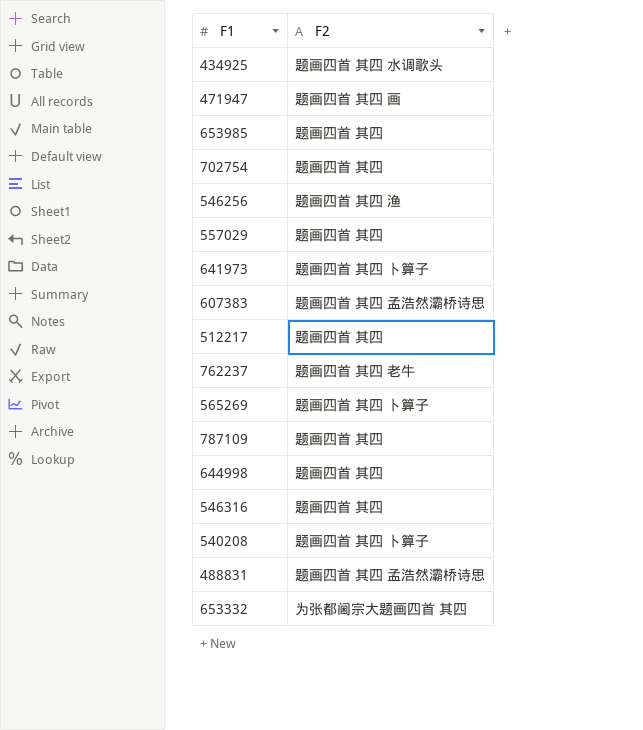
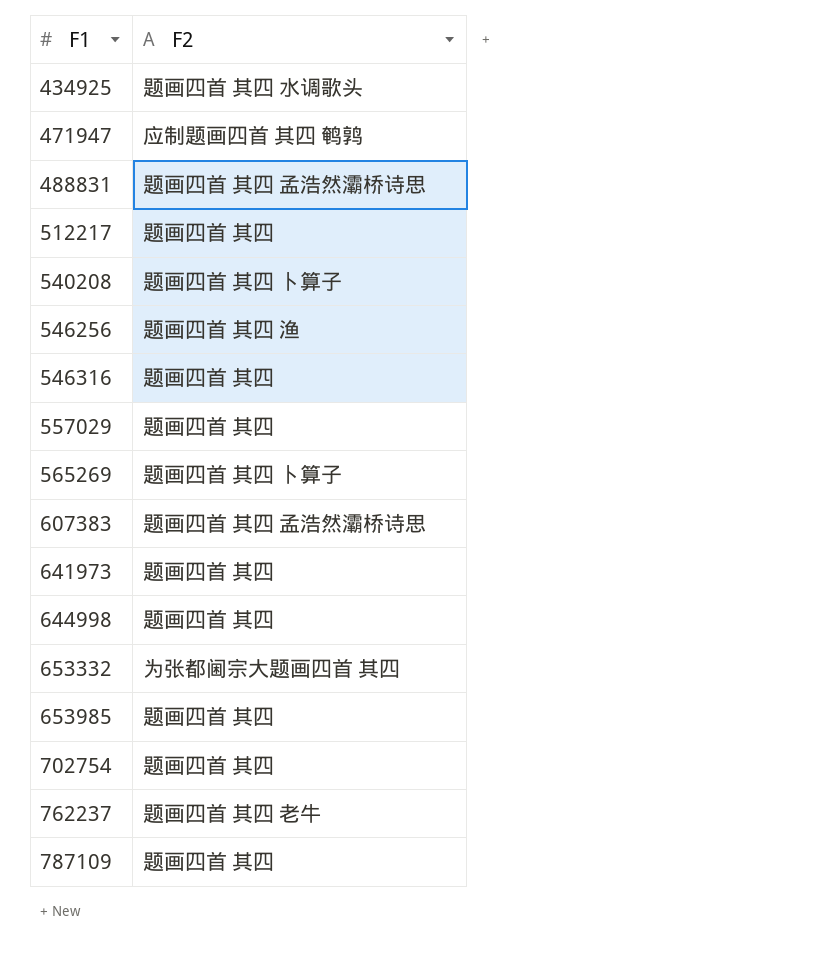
row order: none -> F1 ascending
471947 | F2: 题画四首 其四 画 -> 应制题画四首 其四 鹌鹑
641973 | F2: 题画四首 其四 卜算子 -> 题画四首 其四

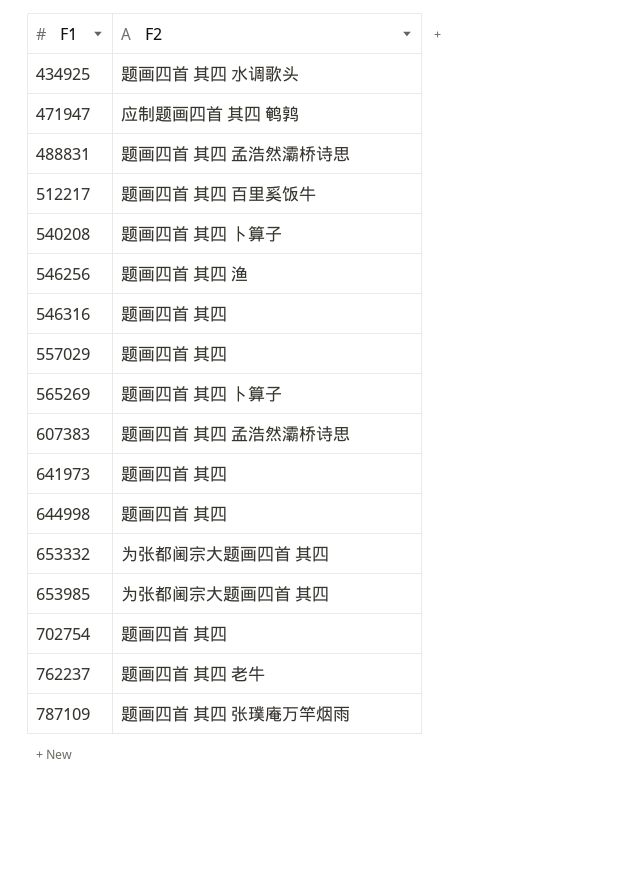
512217 | F2: 题画四首 其四 -> 题画四首 其四 百里奚饭牛
653985 | F2: 题画四首 其四 -> 为张都阃宗大题画四首 其四
787109 | F2: 题画四首 其四 -> 题画四首 其四 张璞庵万竿烟雨

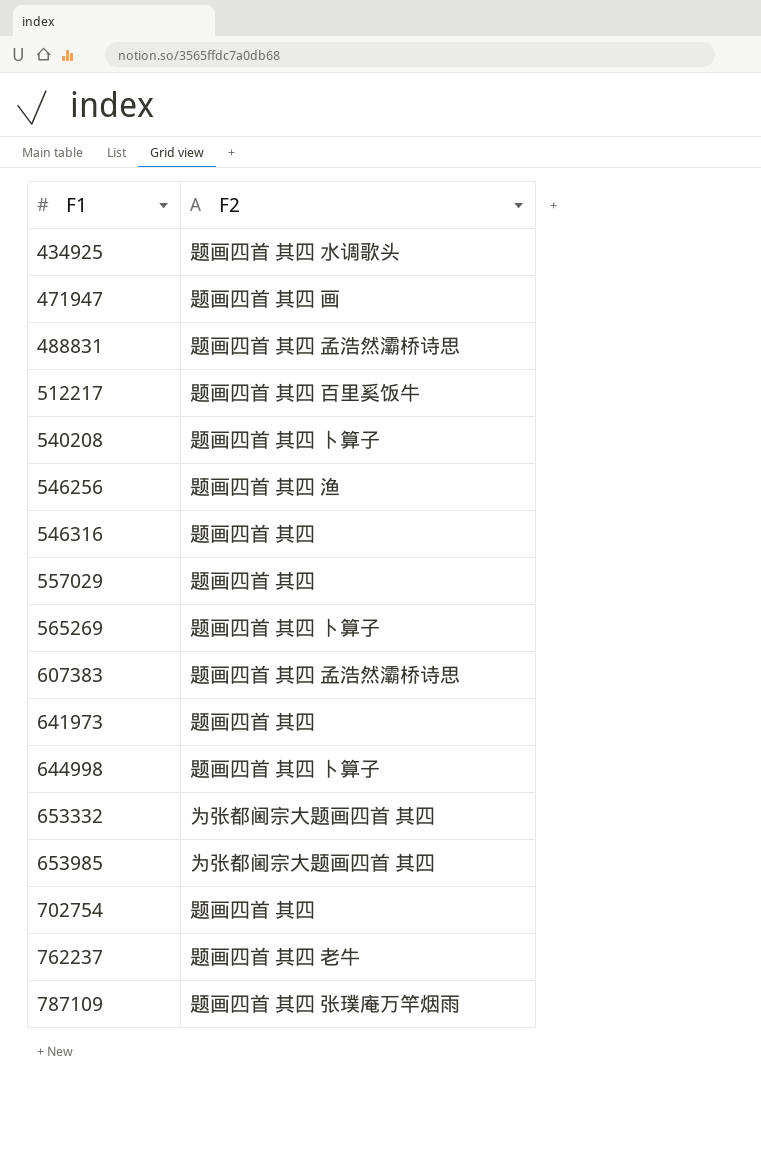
471947 | F2: 应制题画四首 其四 鹌鹑 -> 题画四首 其四 画
644998 | F2: 题画四首 其四 -> 题画四首 其四 卜算子

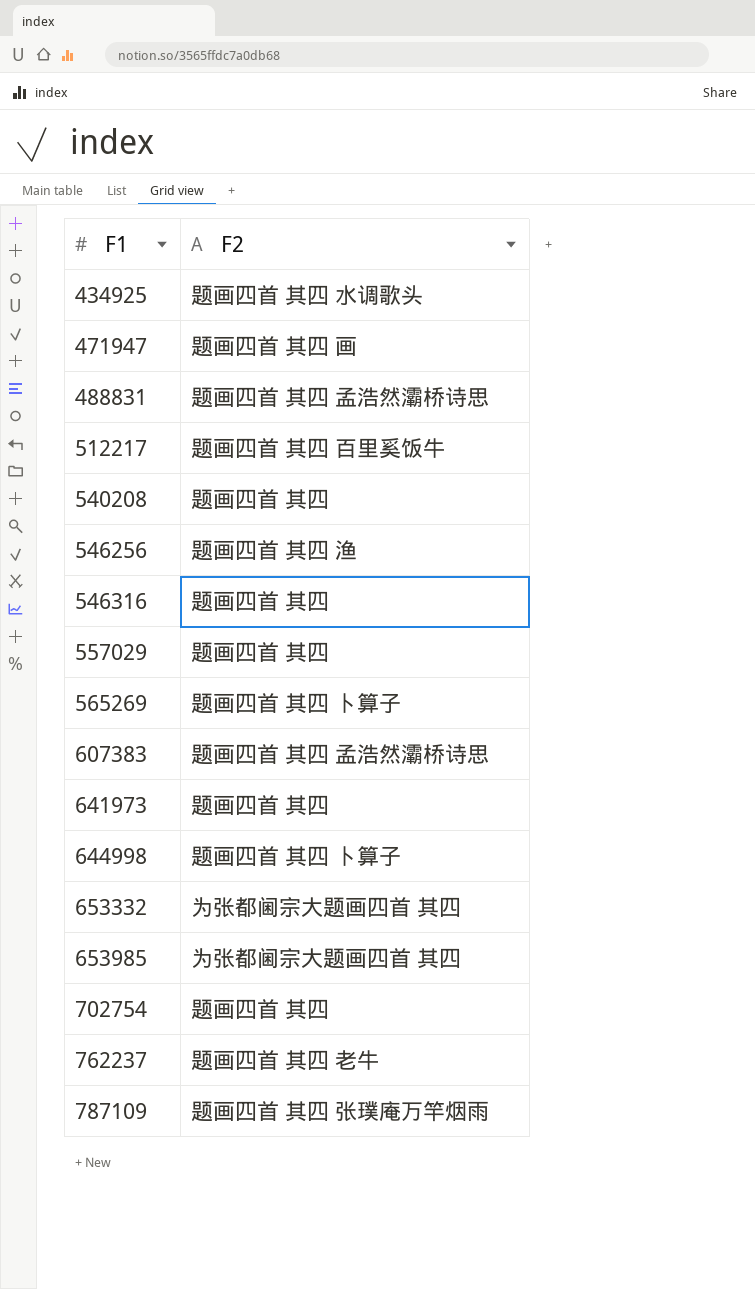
540208 | F2: 题画四首 其四 卜算子 -> 题画四首 其四

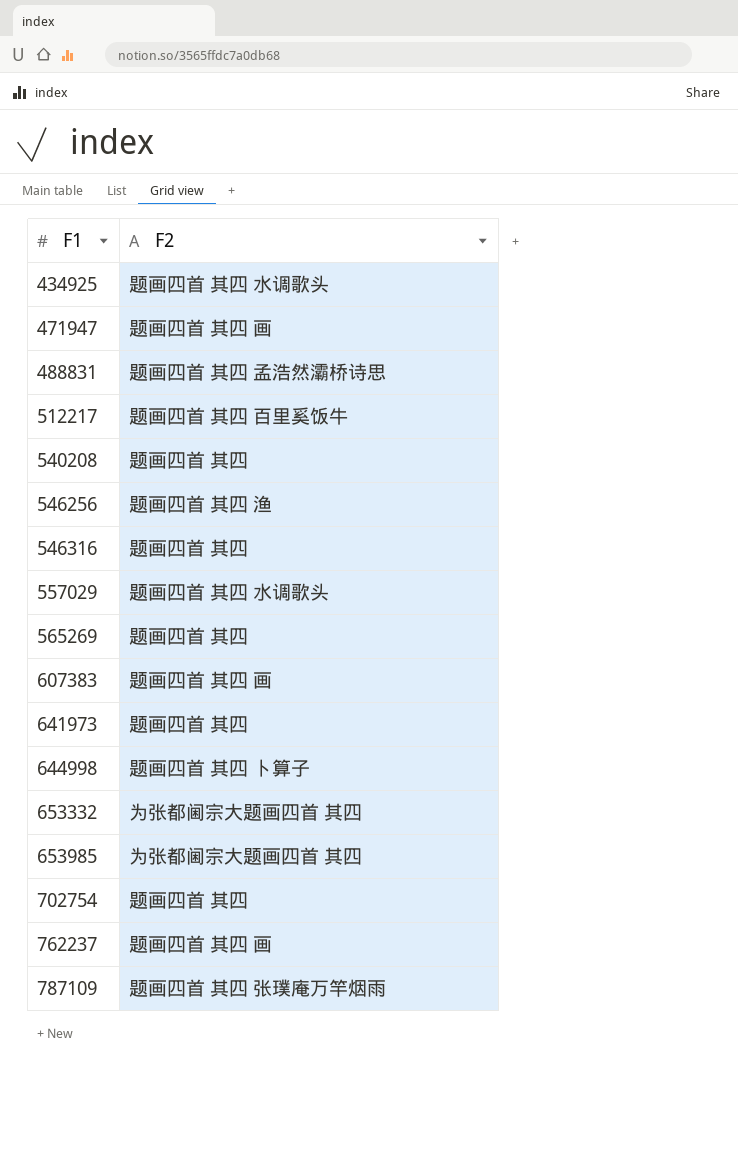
557029 | F2: 题画四首 其四 -> 题画四首 其四 水调歌头
565269 | F2: 题画四首 其四 卜算子 -> 题画四首 其四
607383 | F2: 题画四首 其四 孟浩然灞桥诗思 -> 题画四首 其四 画
762237 | F2: 题画四首 其四 老牛 -> 题画四首 其四 画

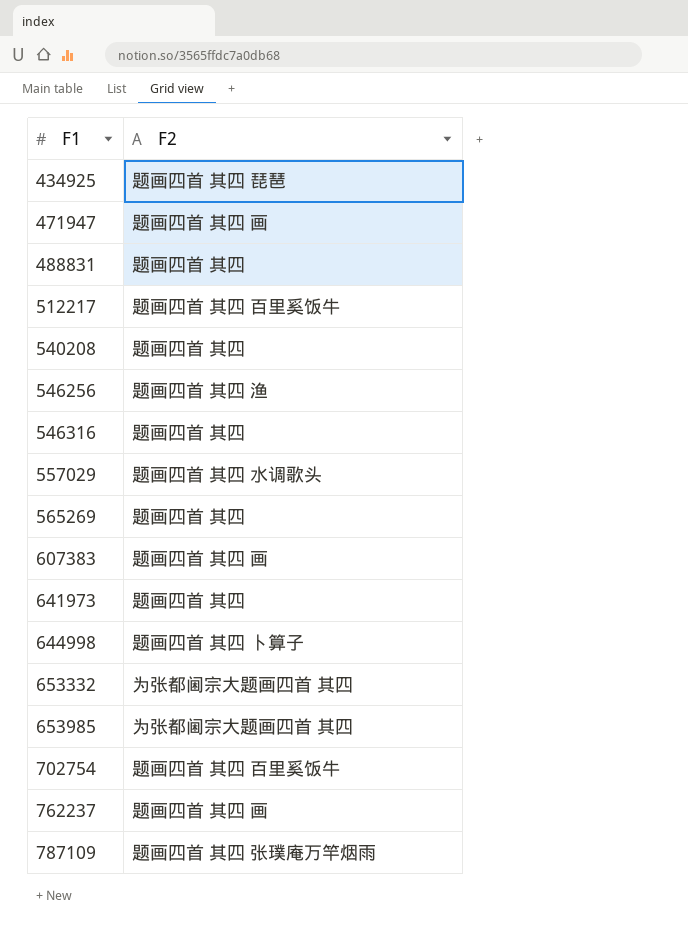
434925 | F2: 题画四首 其四 水调歌头 -> 题画四首 其四 琵琶
488831 | F2: 题画四首 其四 孟浩然灞桥诗思 -> 题画四首 其四
702754 | F2: 题画四首 其四 -> 题画四首 其四 百里奚饭牛

